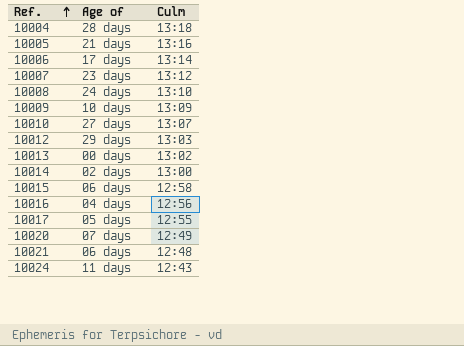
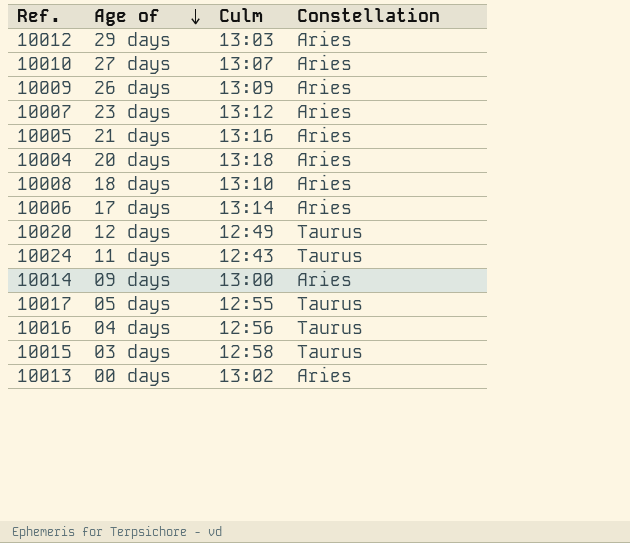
row order: Ref. ascending -> Age of descending
column Constellation | position: none -> 4
row 10021: 06 days | 12:48 -> none
10009 | Age of: 10 days -> 26 days
10004 | Age of: 28 days -> 20 days
10008 | Age of: 24 days -> 18 days
10020 | Age of: 07 days -> 12 days
10014 | Age of: 02 days -> 09 days
10015 | Age of: 06 days -> 03 days

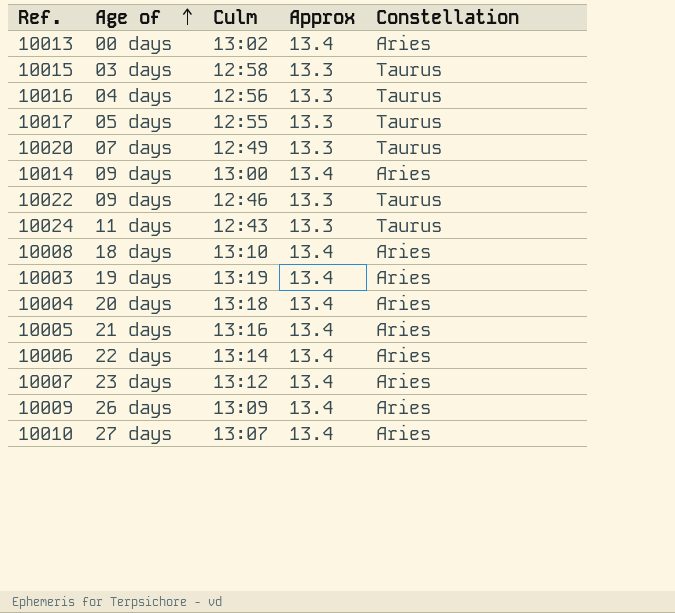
row order: Age of descending -> Age of ascending
column Approx | position: none -> 4
row 10012: 29 days | 13:03 | Aries -> none
10020 | Age of: 12 days -> 07 days
row 10022: none -> 09 days | 12:46 | 13.3 | Taurus
row 10003: none -> 19 days | 13:19 | 13.4 | Aries
10006 | Age of: 17 days -> 22 days

